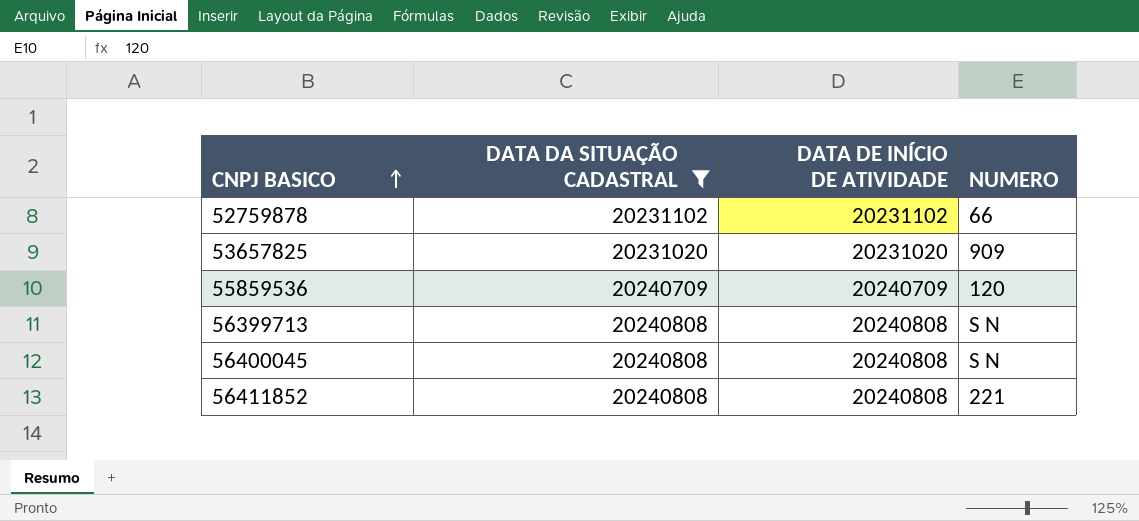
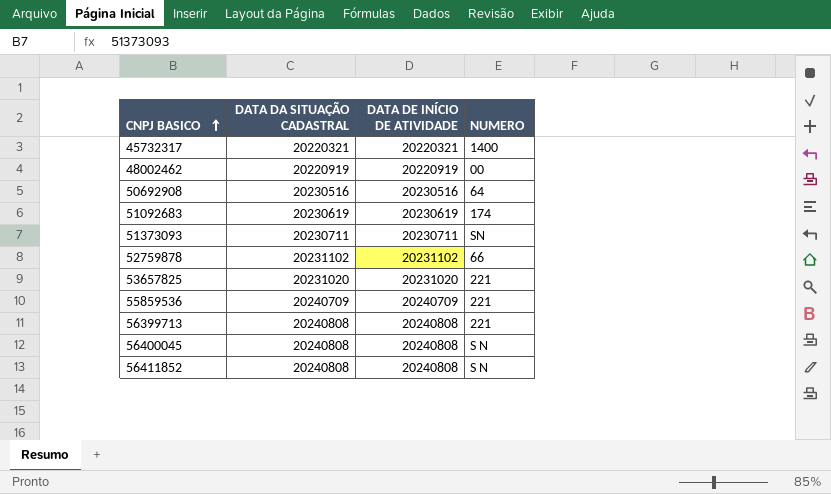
filter: DATA DA SITUAÇÃO CADASTRAL >= 20231020 -> none
53657825 | NUMERO: 909 -> 221
55859536 | NUMERO: 120 -> 221
56399713 | NUMERO: S N -> 221
56411852 | NUMERO: 221 -> S N

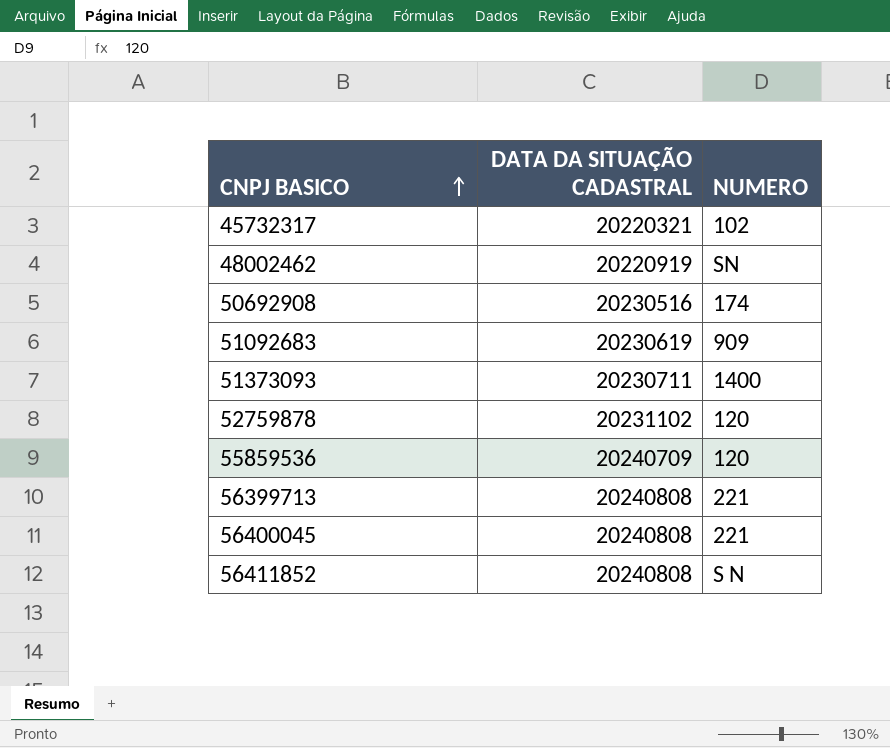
column DATA DE INÍCIO DE ATIVIDADE | position: 3 -> none
row 53657825: 20231020 | 20231020 | 221 -> none
45732317 | NUMERO: 1400 -> 102
48002462 | NUMERO: 00 -> SN
50692908 | NUMERO: 64 -> 174
51092683 | NUMERO: 174 -> 909
51373093 | NUMERO: SN -> 1400
52759878 | NUMERO: 66 -> 120
55859536 | NUMERO: 221 -> 120
56400045 | NUMERO: S N -> 221

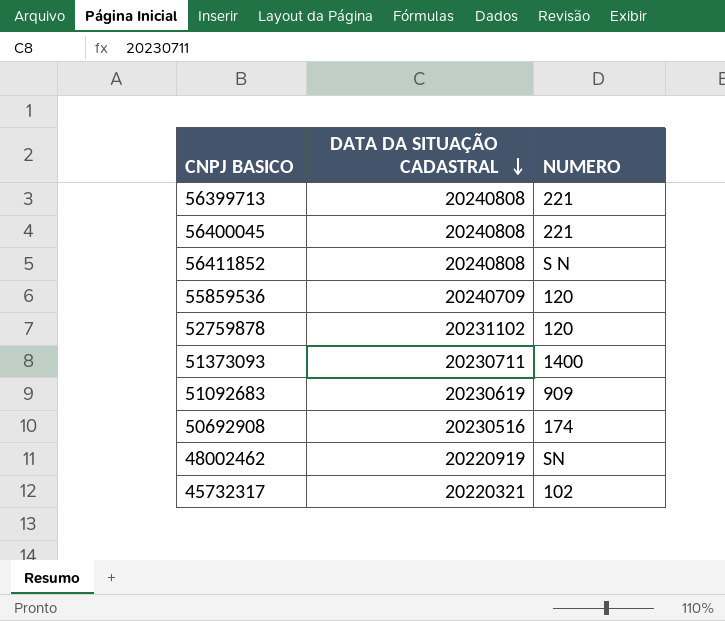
row order: CNPJ BASICO ascending -> DATA DA SITUAÇÃO CADASTRAL descending

